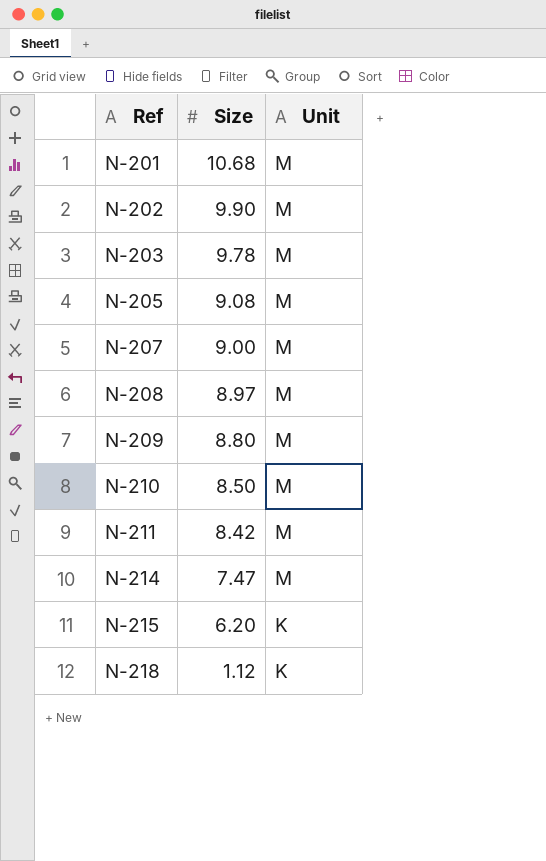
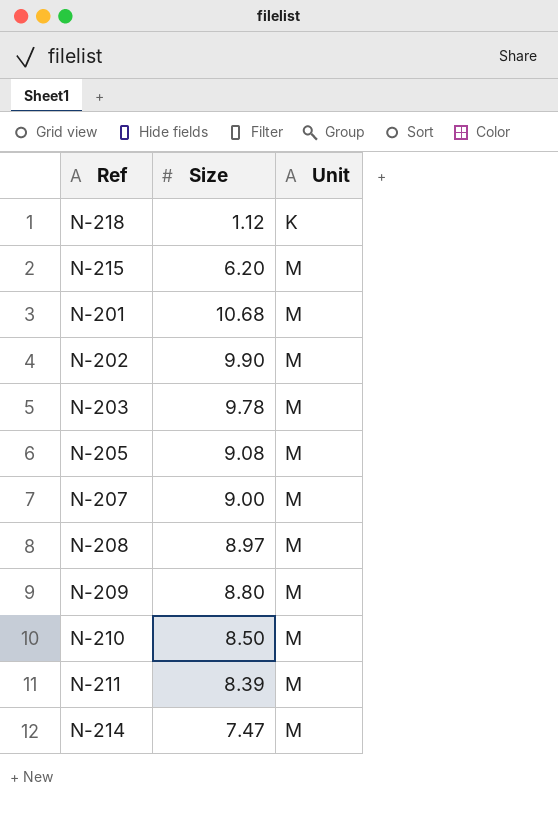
row order: Ref ascending -> Unit ascending
N-215 | Unit: K -> M
N-211 | Size: 8.42 -> 8.39

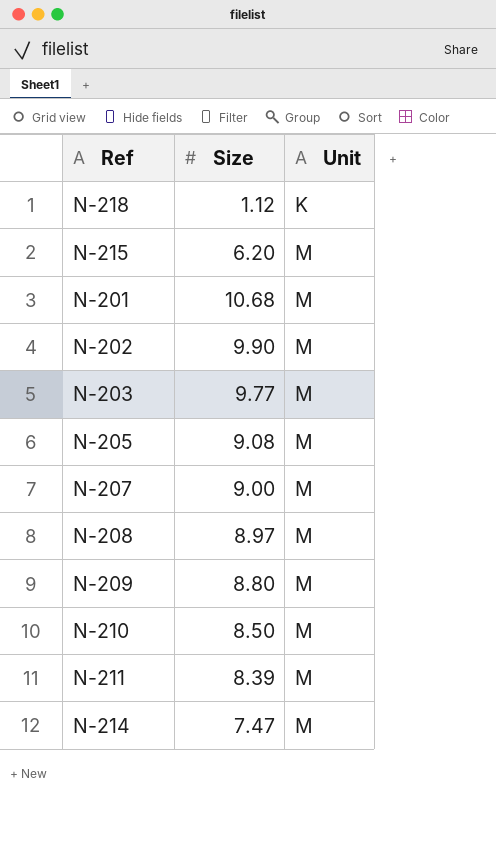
N-203 | Size: 9.78 -> 9.77

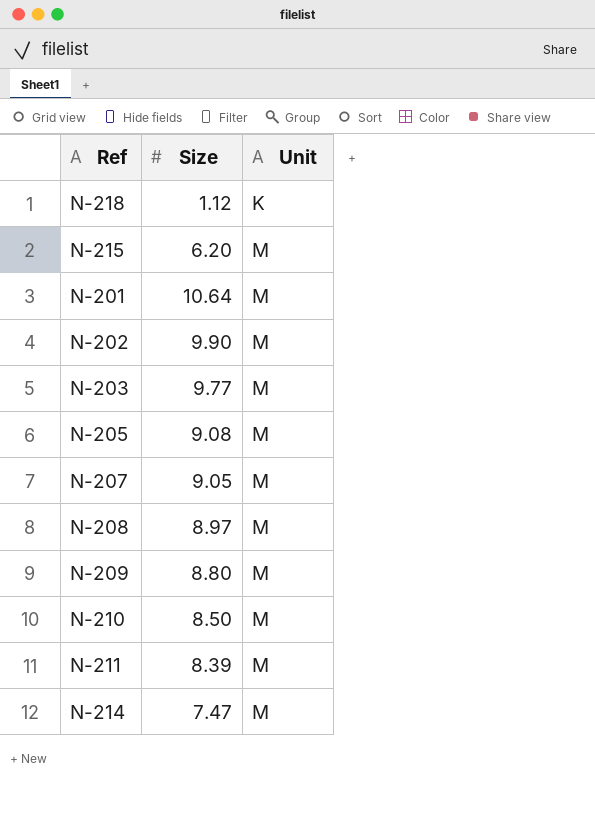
N-201 | Size: 10.68 -> 10.64
N-207 | Size: 9.00 -> 9.05

